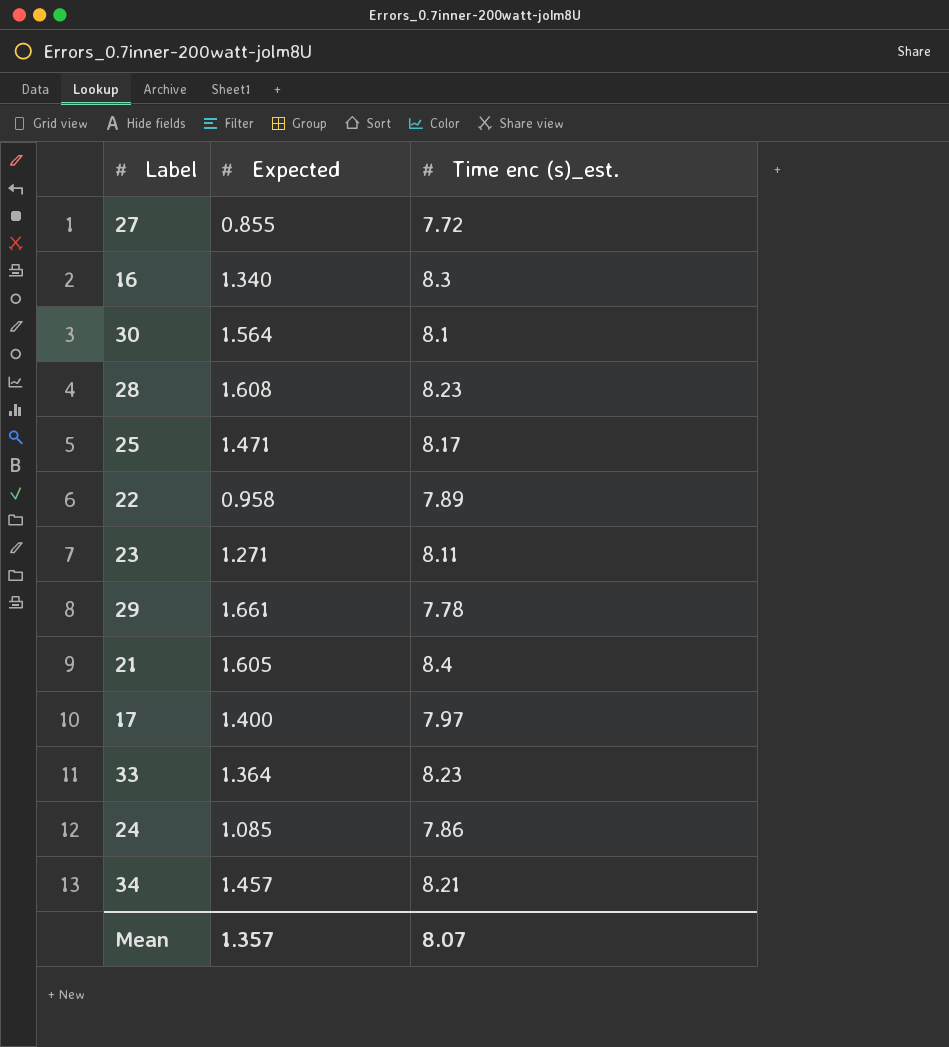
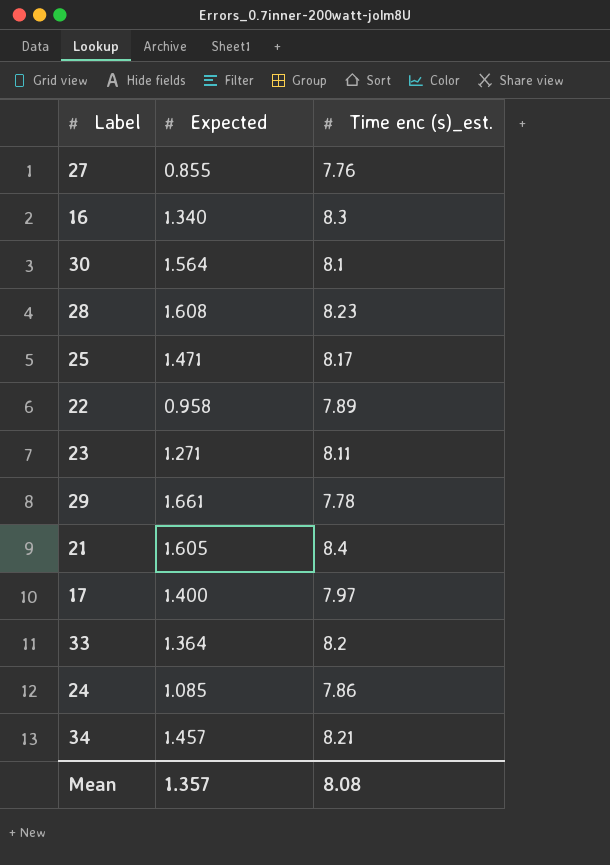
27 | Time enc (s)_est.: 7.72 -> 7.76
33 | Time enc (s)_est.: 8.23 -> 8.2
Mean | Time enc (s)_est.: 8.07 -> 8.08

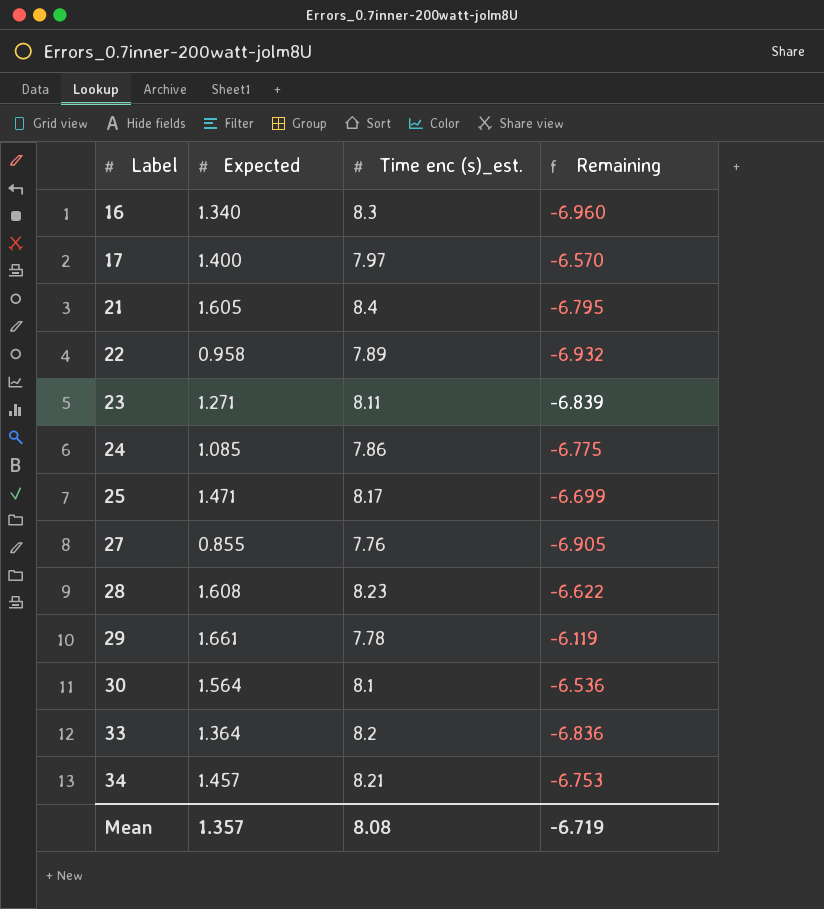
row order: none -> Label ascending
column Remaining | formula: none -> [Expected] - [Time enc (s)_est.]

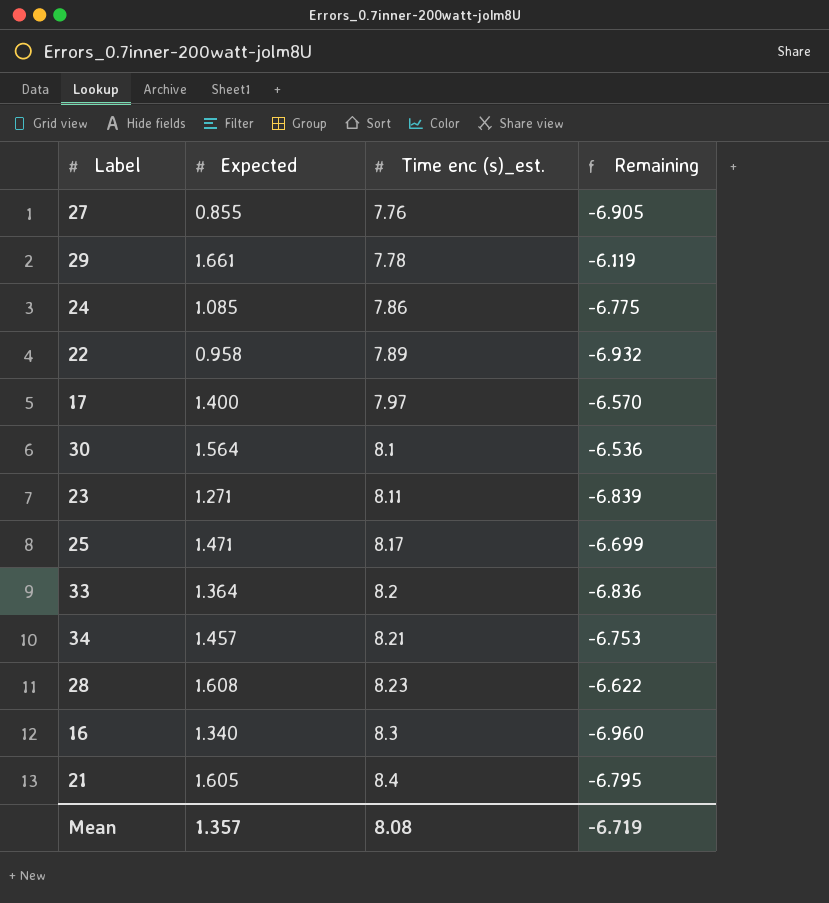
row order: Label ascending -> Time enc (s)_est. ascending

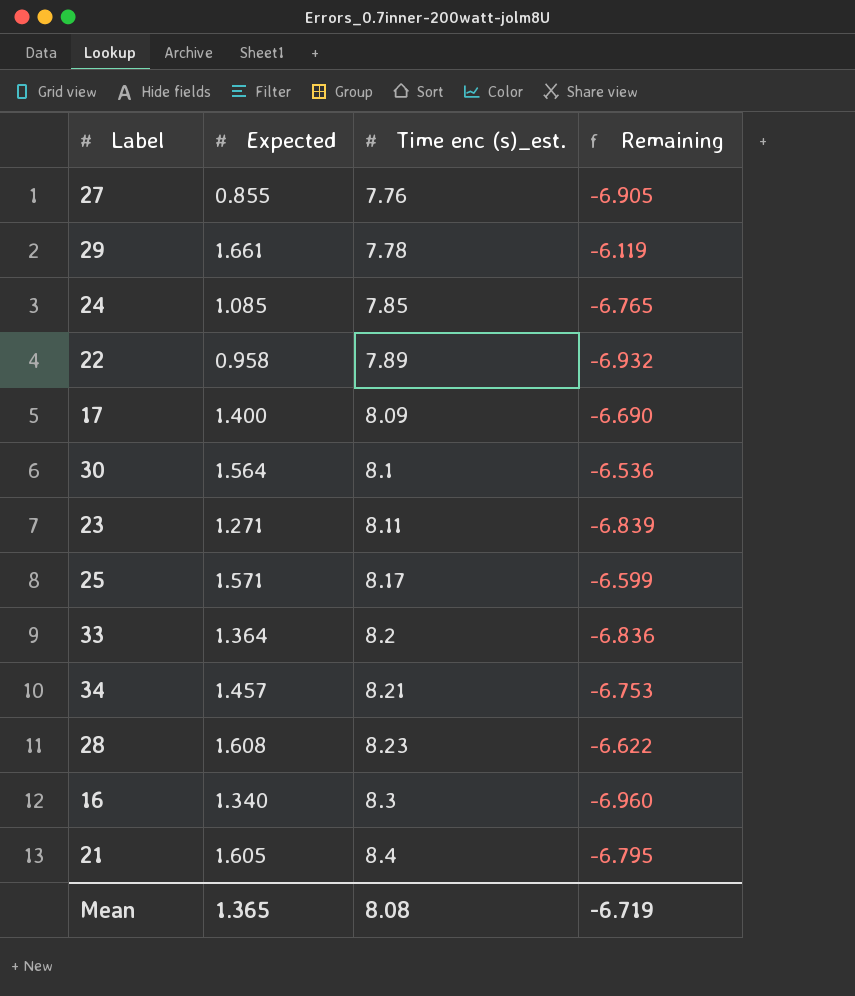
24 | Time enc (s)_est.: 7.86 -> 7.85
24 | Remaining: -6.775 -> -6.765
17 | Time enc (s)_est.: 7.97 -> 8.09
17 | Remaining: -6.570 -> -6.690
25 | Expected: 1.471 -> 1.571
25 | Remaining: -6.699 -> -6.599
Mean | Expected: 1.357 -> 1.365

